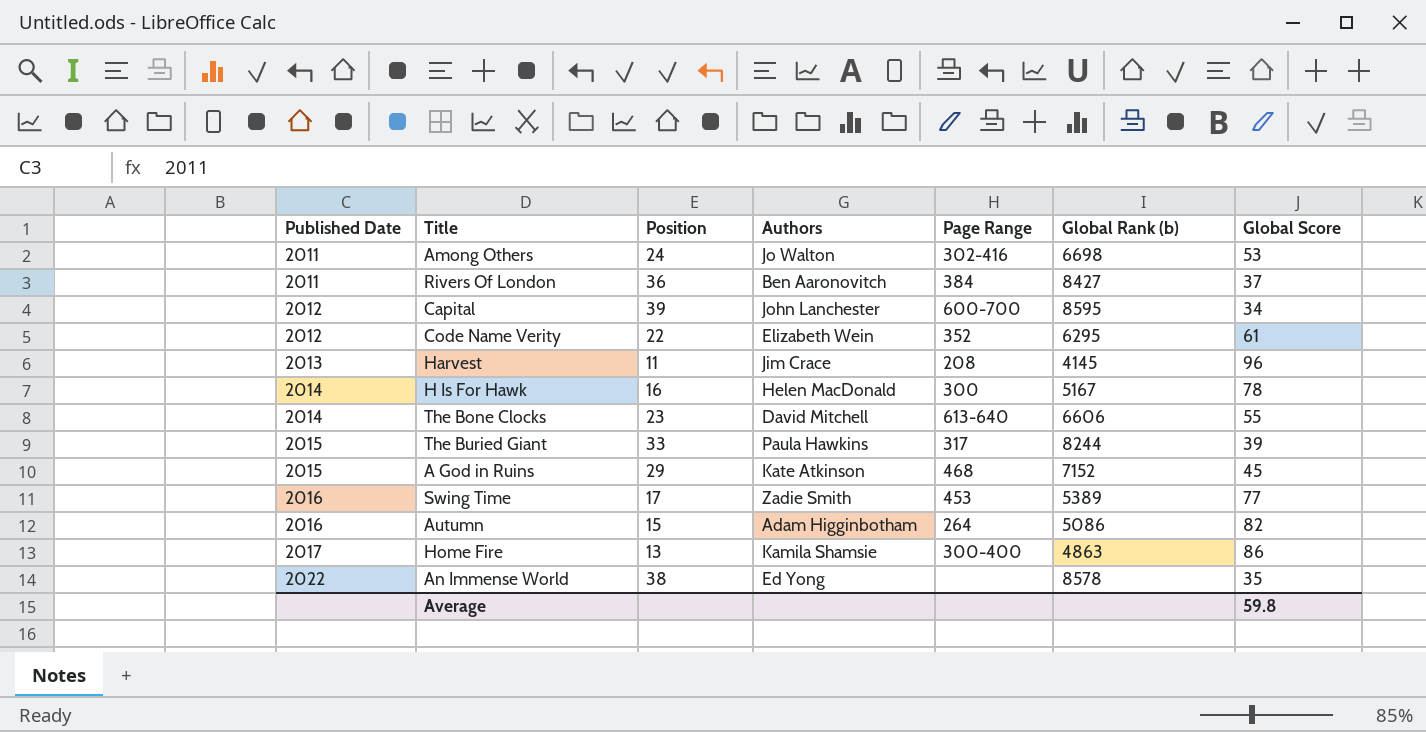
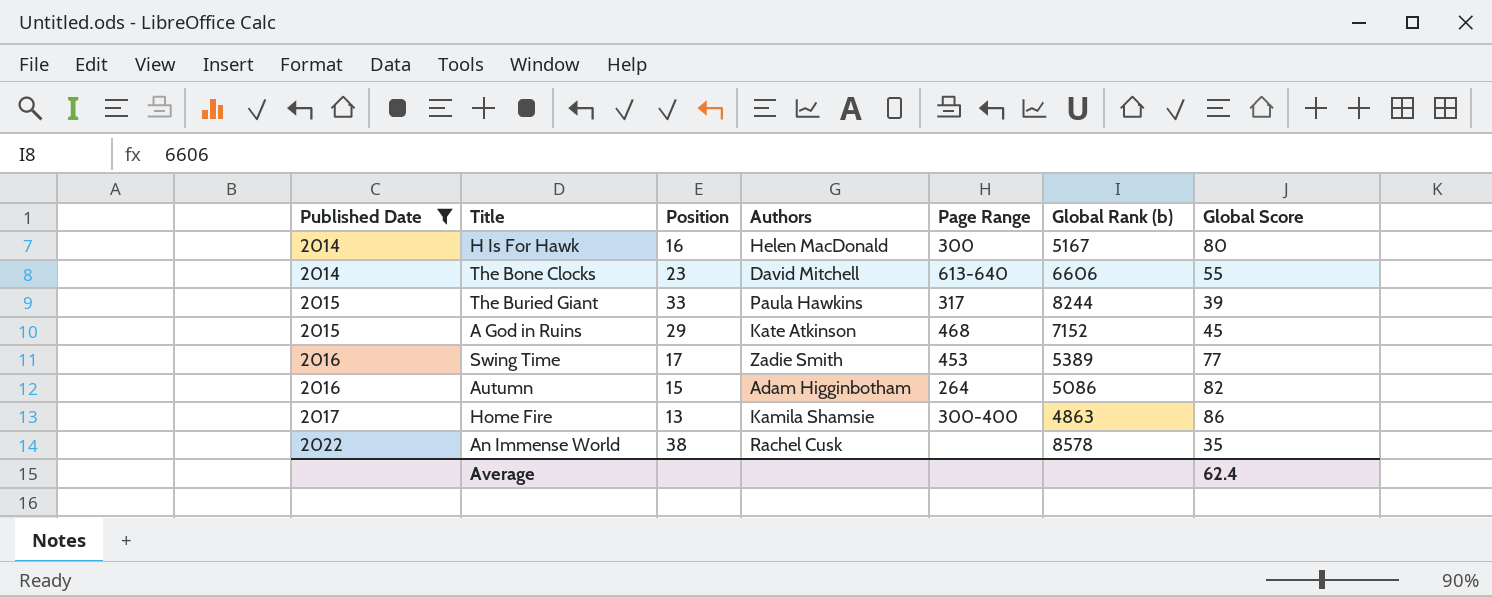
filter: none -> Published Date >= 2014
H Is For Hawk | Global Score: 78 -> 80
An Immense World | Authors: Ed Yong -> Rachel Cusk
Average | Global Score: 59.8 -> 62.4

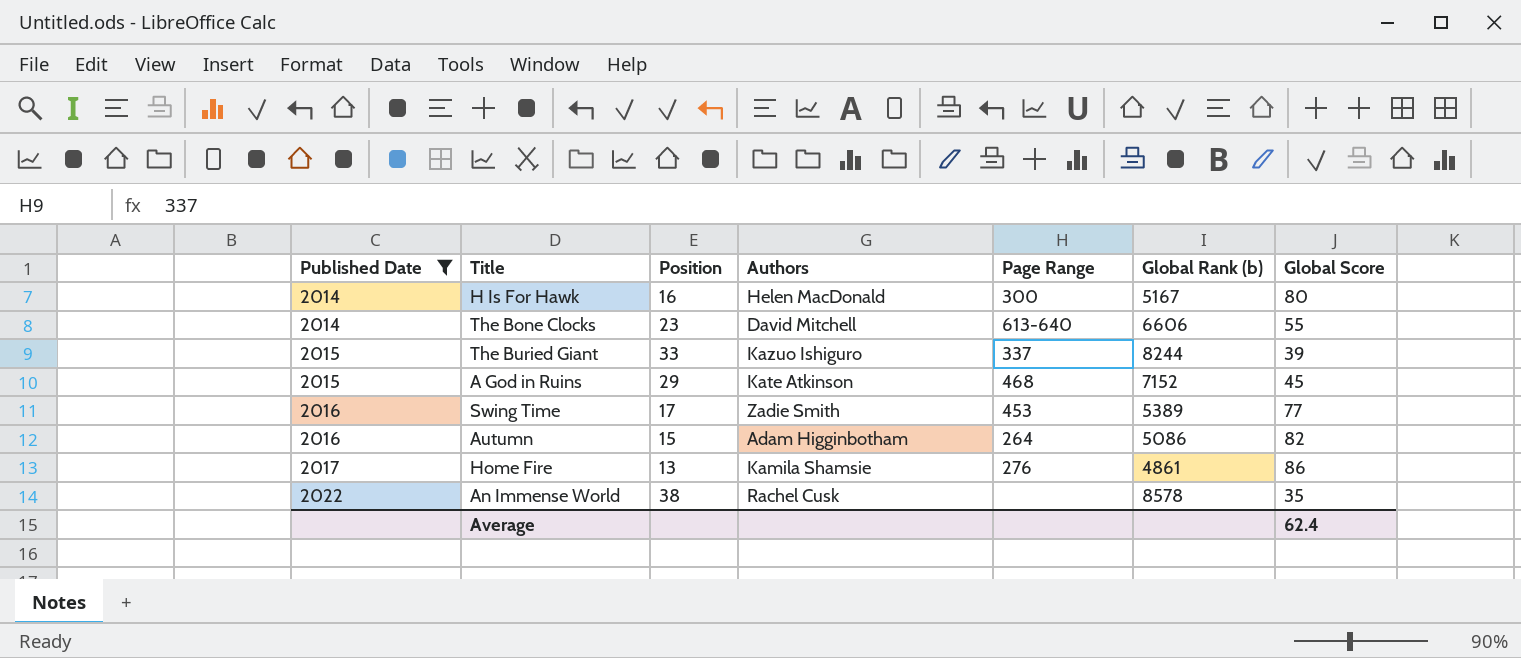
The Buried Giant | Authors: Paula Hawkins -> Kazuo Ishiguro
The Buried Giant | Page Range: 317 -> 337
Home Fire | Page Range: 300-400 -> 276
Home Fire | Global Rank (b): 4863 -> 4861

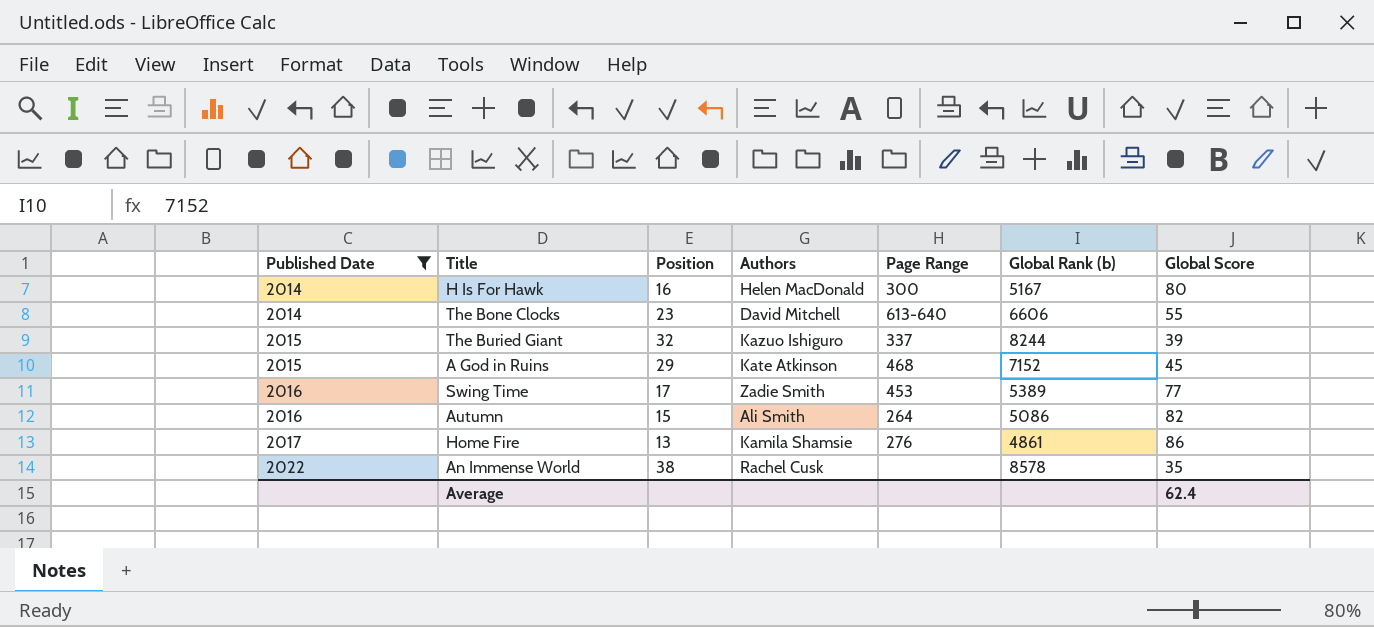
The Buried Giant | Position: 33 -> 32
Autumn | Authors: Adam Higginbotham -> Ali Smith

